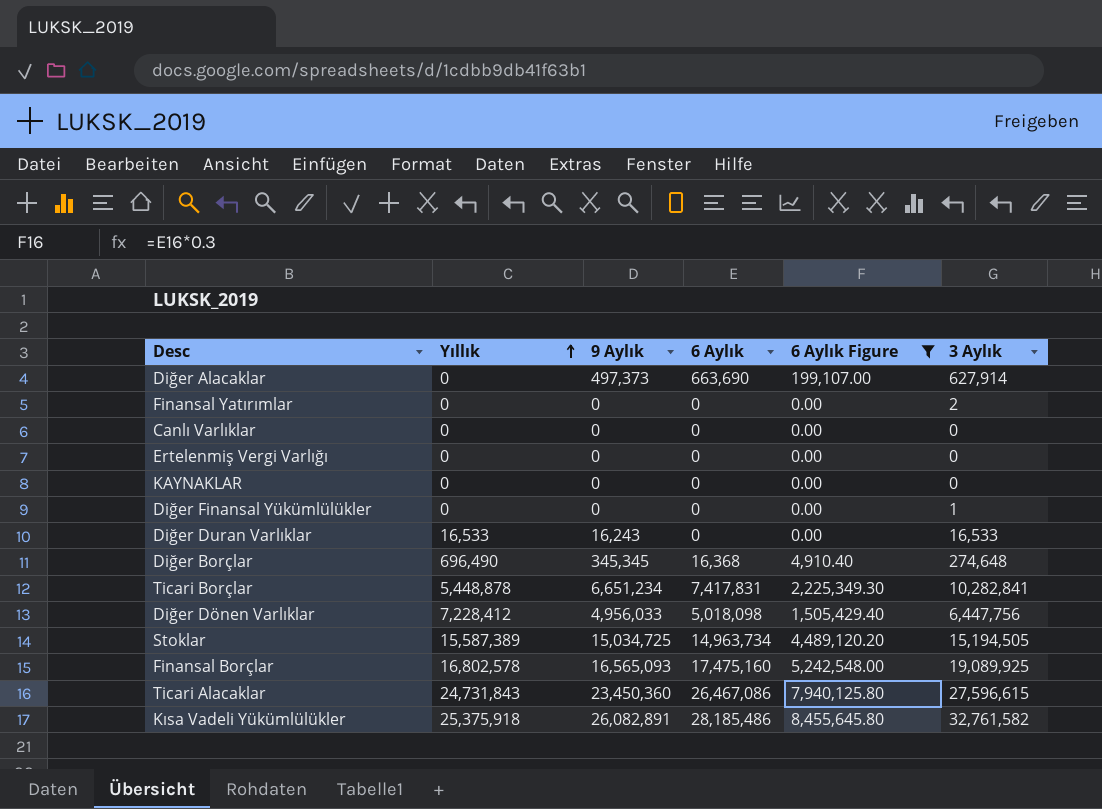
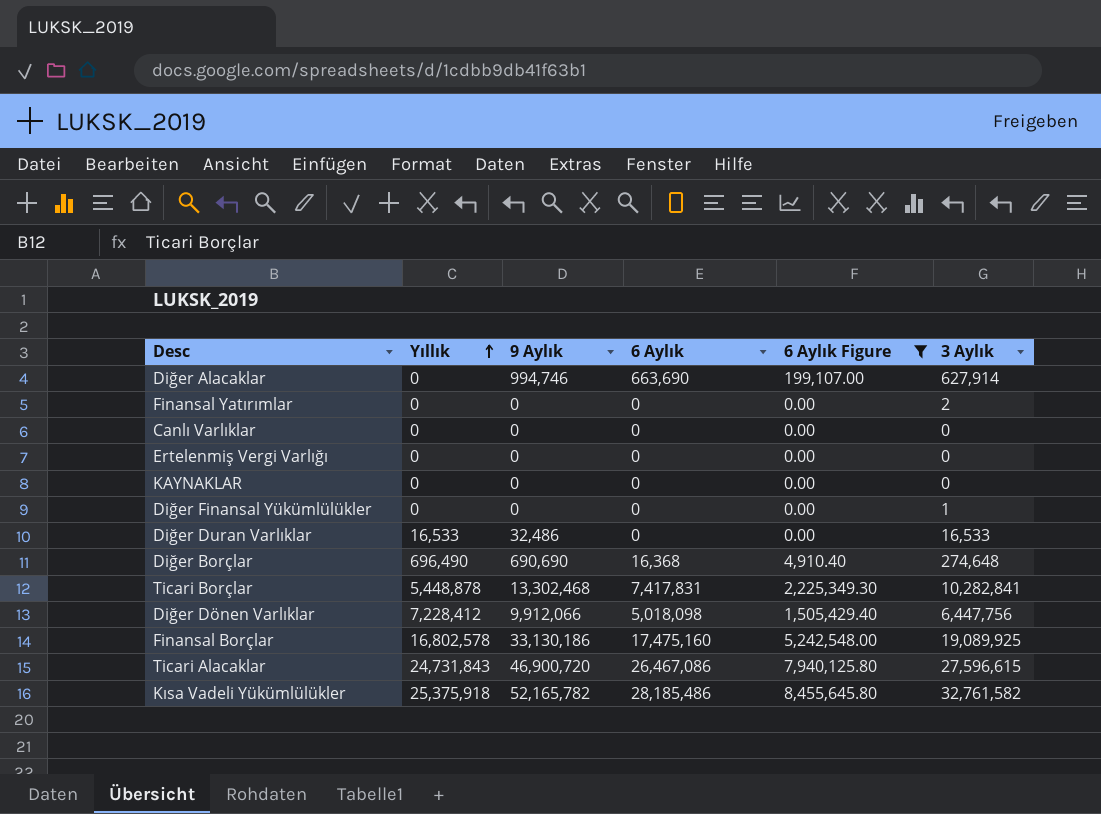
row Stoklar: 15,587,389 | 15,034,725 | 14,963,734 | 4,489,120.20 | 15,194,505 -> none
Diğer Alacaklar | 9 Aylık: 497,373 -> 994,746
Diğer Duran Varlıklar | 9 Aylık: 16,243 -> 32,486
Diğer Borçlar | 9 Aylık: 345,345 -> 690,690
Ticari Borçlar | 9 Aylık: 6,651,234 -> 13,302,468
Diğer Dönen Varlıklar | 9 Aylık: 4,956,033 -> 9,912,066
Finansal Borçlar | 9 Aylık: 16,565,093 -> 33,130,186
Ticari Alacaklar | 9 Aylık: 23,450,360 -> 46,900,720
Kısa Vadeli Yükümlülükler | 9 Aylık: 26,082,891 -> 52,165,782

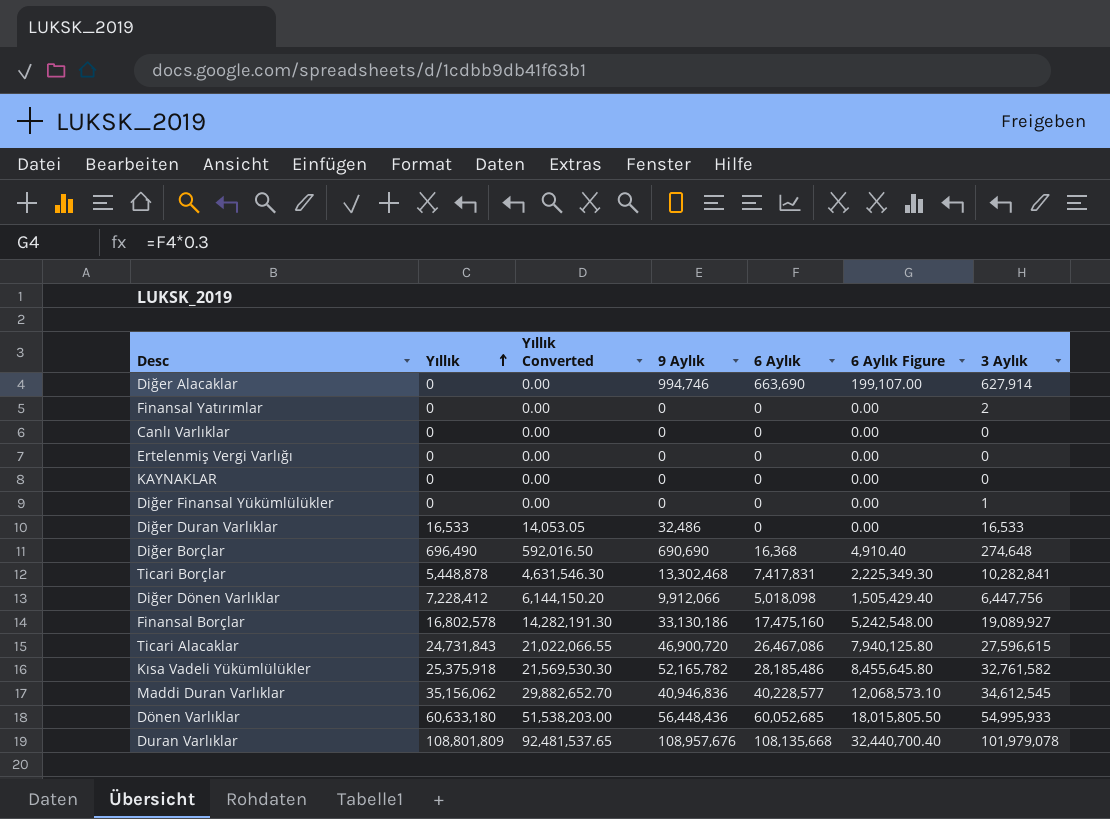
filter: 6 Aylık Figure <= 8,455,645.80 -> none
column Yıllık Converted | formula: none -> [Yıllık] * 0.85
Finansal Borçlar | 3 Aylık: 19,089,925 -> 19,089,927

